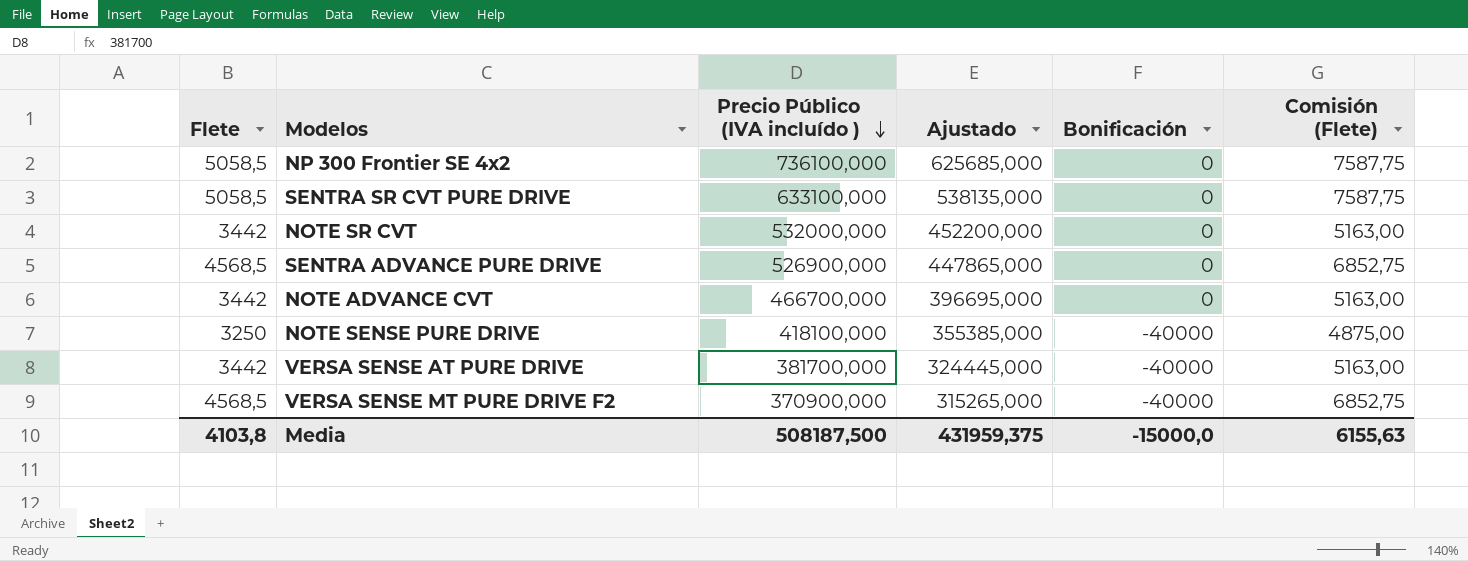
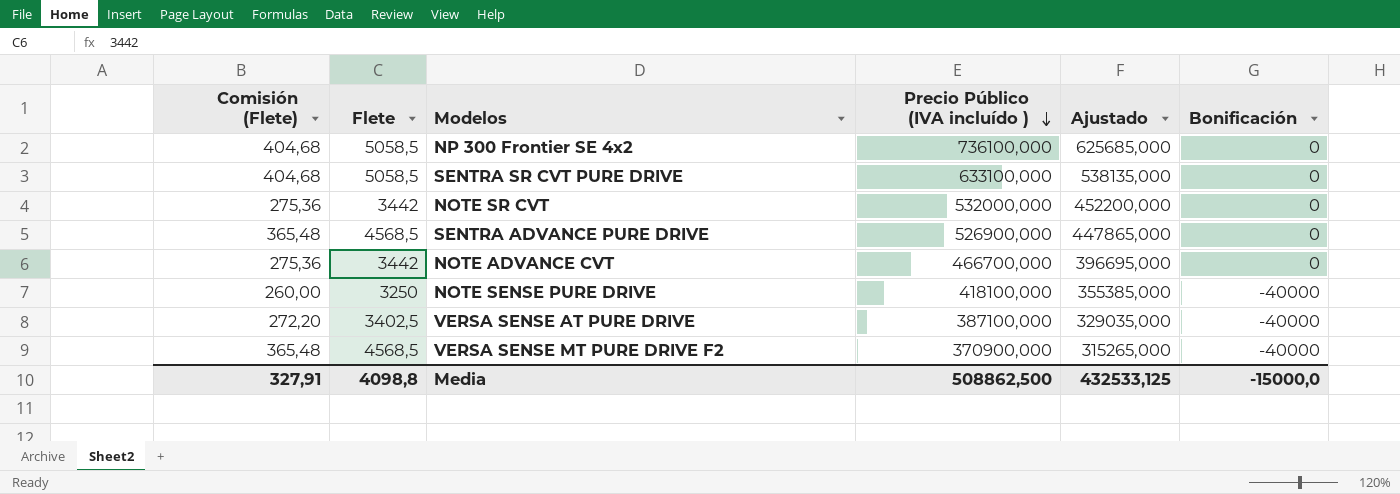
column Comisión (Flete) | formula: [Flete] * 1,5 -> [Flete] * 0,08
column Comisión (Flete) | position: 6 -> 1
VERSA SENSE AT PURE DRIVE | Flete: 3442 -> 3402,5
VERSA SENSE AT PURE DRIVE | Precio Público (IVA incluído ): 381700,000 -> 387100,000
VERSA SENSE AT PURE DRIVE | Ajustado: 324445,000 -> 329035,000
Media | Comisión (Flete): 6155,63 -> 327,91
Media | Flete: 4103,8 -> 4098,8
Media | Precio Público (IVA incluído ): 508187,500 -> 508862,500
Media | Ajustado: 431959,375 -> 432533,125

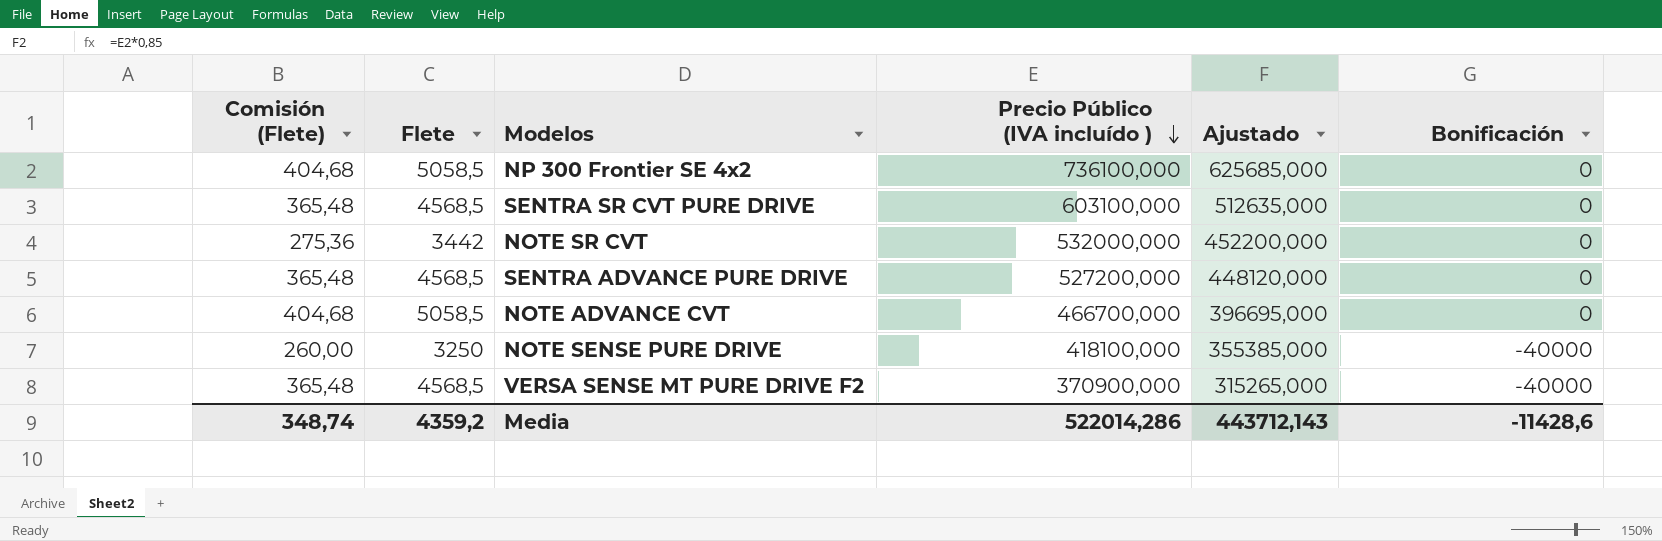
row VERSA SENSE AT PURE DRIVE: 272,20 | 3402,5 | 387100,000 | 329035,000 | -40000 -> none
SENTRA SR CVT PURE DRIVE | Comisión (Flete): 404,68 -> 365,48
SENTRA SR CVT PURE DRIVE | Flete: 5058,5 -> 4568,5
SENTRA SR CVT PURE DRIVE | Precio Público (IVA incluído ): 633100,000 -> 603100,000
SENTRA SR CVT PURE DRIVE | Ajustado: 538135,000 -> 512635,000
SENTRA ADVANCE PURE DRIVE | Precio Público (IVA incluído ): 526900,000 -> 527200,000
SENTRA ADVANCE PURE DRIVE | Ajustado: 447865,000 -> 448120,000
NOTE ADVANCE CVT | Comisión (Flete): 275,36 -> 404,68
NOTE ADVANCE CVT | Flete: 3442 -> 5058,5
Media | Comisión (Flete): 327,91 -> 348,74
Media | Flete: 4098,8 -> 4359,2
Media | Precio Público (IVA incluído ): 508862,500 -> 522014,286
Media | Ajustado: 432533,125 -> 443712,143
Media | Bonificación: -15000,0 -> -11428,6

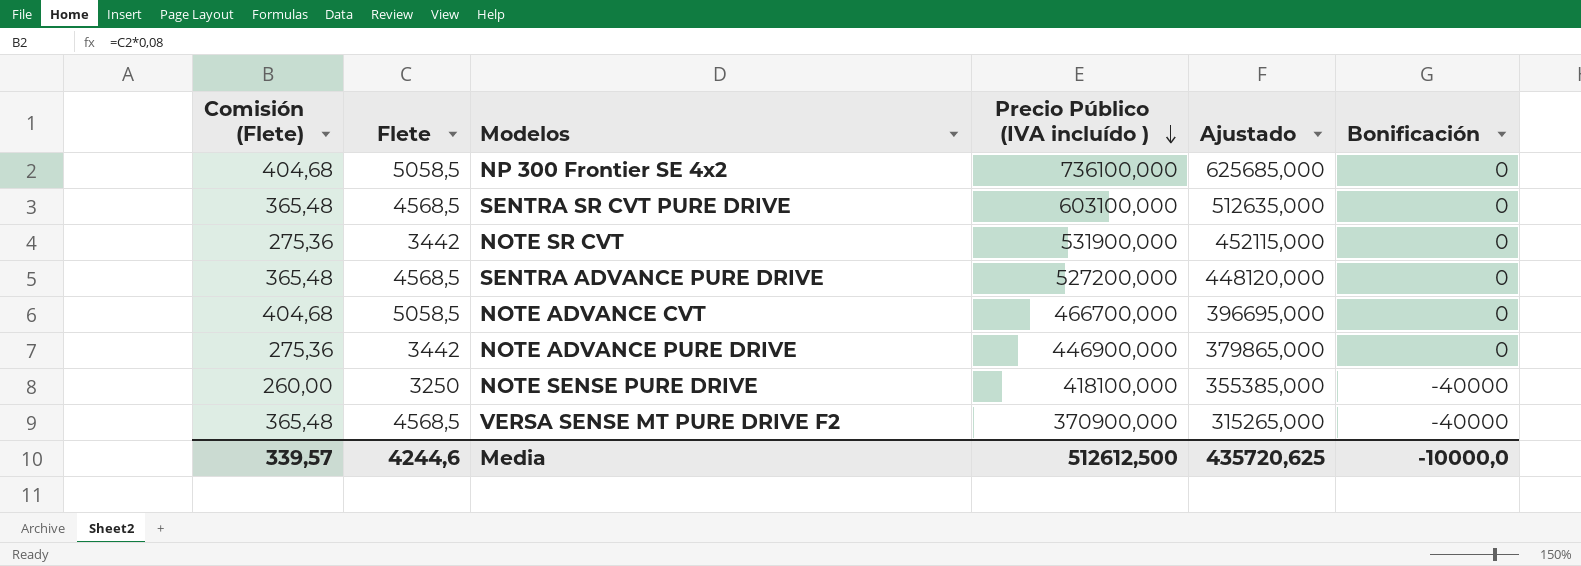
NOTE SR CVT | Precio Público (IVA incluído ): 532000,000 -> 531900,000
NOTE SR CVT | Ajustado: 452200,000 -> 452115,000
row NOTE ADVANCE PURE DRIVE: none -> 275,36 | 3442 | 446900,000 | 379865,000 | 0
Media | Comisión (Flete): 348,74 -> 339,57
Media | Flete: 4359,2 -> 4244,6
Media | Precio Público (IVA incluído ): 522014,286 -> 512612,500
Media | Ajustado: 443712,143 -> 435720,625
Media | Bonificación: -11428,6 -> -10000,0

